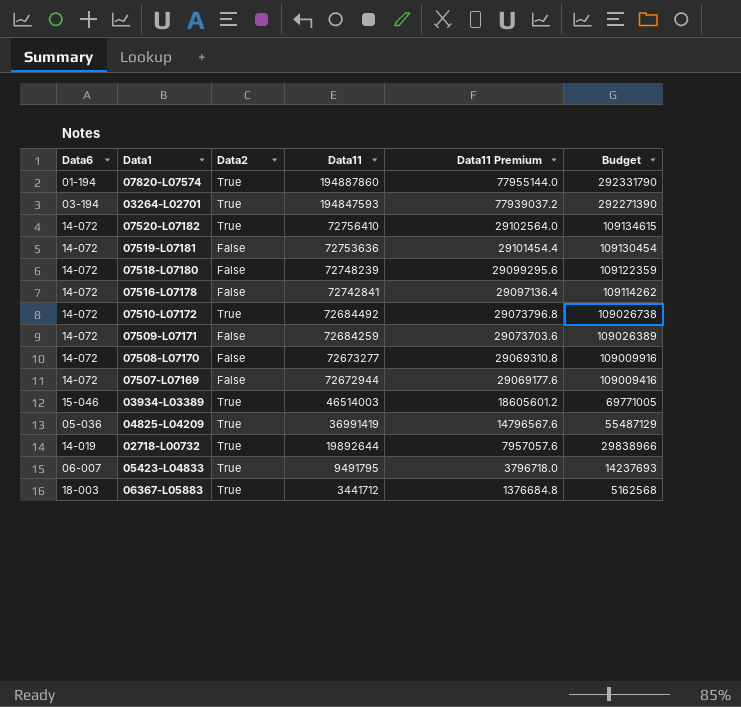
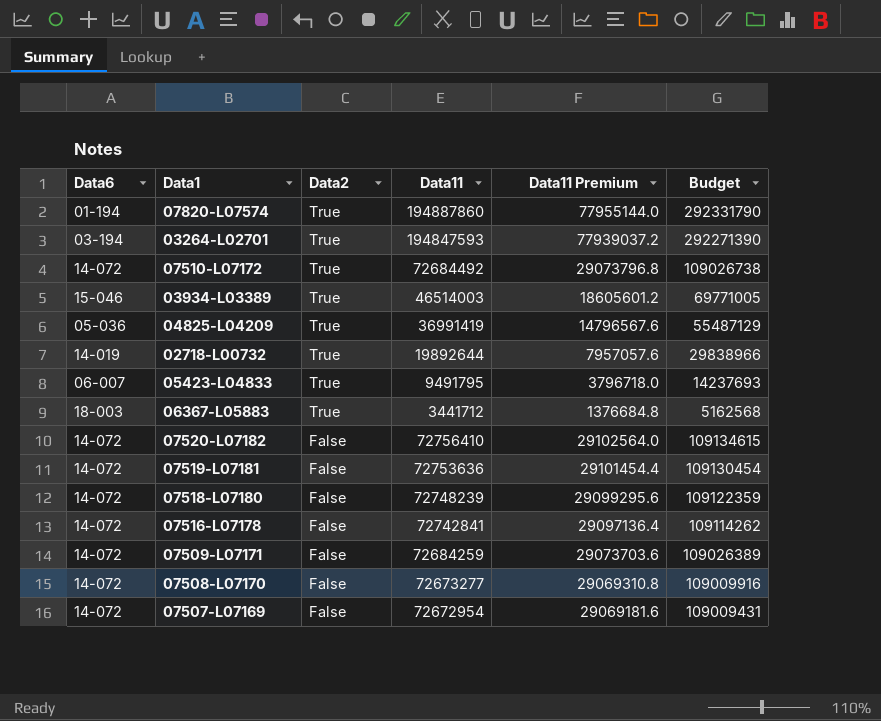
row order: Data11 descending -> Data2 descending
07520-L07182 | Data2: True -> False
07507-L07169 | Data11: 72672944 -> 72672954
07507-L07169 | Data11 Premium: 29069177.6 -> 29069181.6
07507-L07169 | Budget: 109009416 -> 109009431

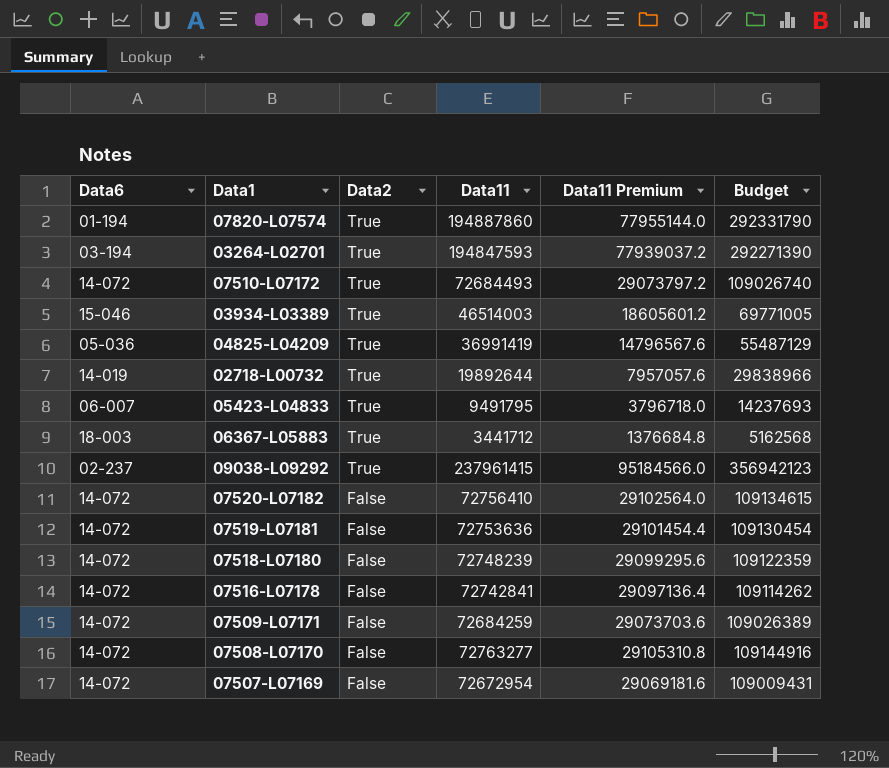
07510-L07172 | Data11: 72684492 -> 72684493
07510-L07172 | Data11 Premium: 29073796.8 -> 29073797.2
07510-L07172 | Budget: 109026738 -> 109026740
row 09038-L09292: none -> 02-237 | True | 237961415 | 95184566.0 | 356942123
07508-L07170 | Data11: 72673277 -> 72763277
07508-L07170 | Data11 Premium: 29069310.8 -> 29105310.8
07508-L07170 | Budget: 109009916 -> 109144916

